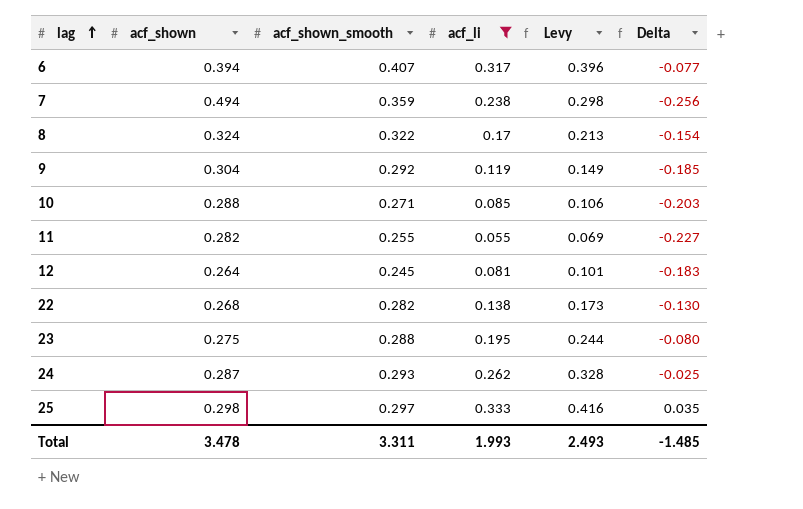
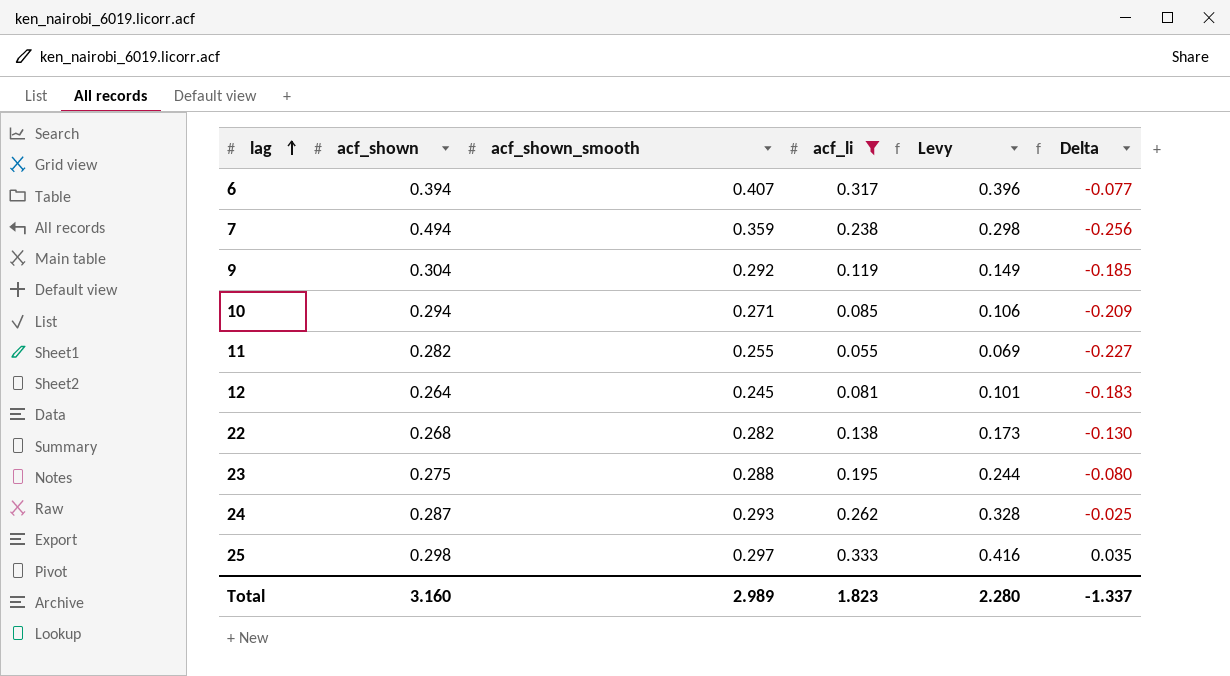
row 8: 0.324 | 0.322 | 0.17 | 0.213 | -0.154 -> none
10 | acf_shown: 0.288 -> 0.294
10 | Delta: -0.203 -> -0.209
Total | acf_shown: 3.478 -> 3.160
Total | acf_shown_smooth: 3.311 -> 2.989
Total | acf_li: 1.993 -> 1.823
Total | Levy: 2.493 -> 2.280
Total | Delta: -1.485 -> -1.337

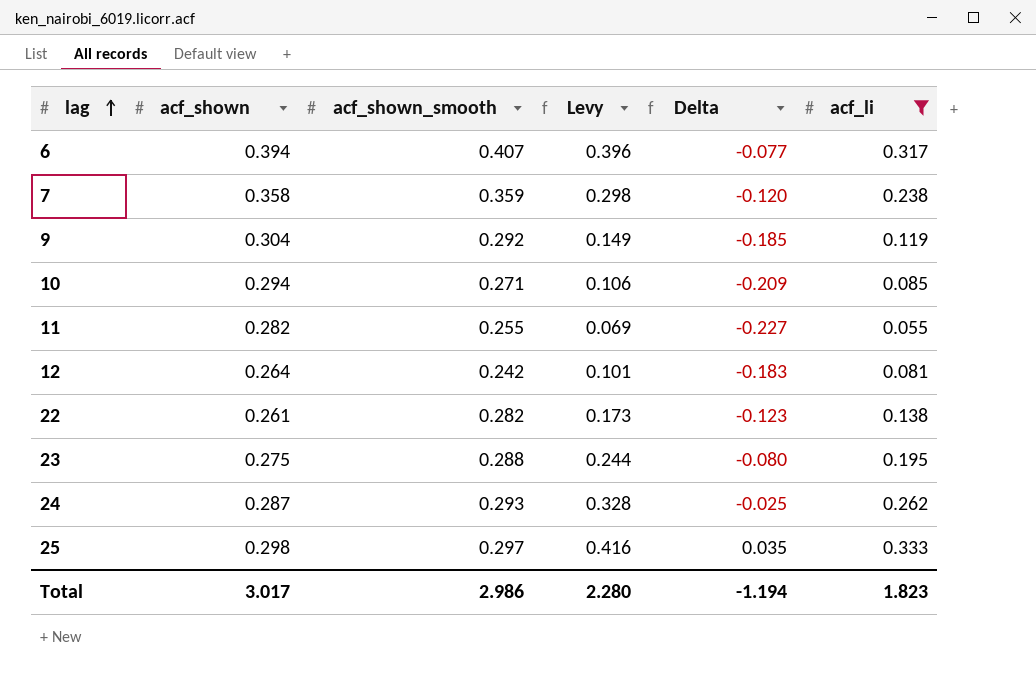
column acf_li | position: 4 -> 6
7 | acf_shown: 0.494 -> 0.358
7 | Delta: -0.256 -> -0.120
12 | acf_shown_smooth: 0.245 -> 0.242
22 | acf_shown: 0.268 -> 0.261
22 | Delta: -0.130 -> -0.123
Total | acf_shown: 3.160 -> 3.017
Total | acf_shown_smooth: 2.989 -> 2.986
Total | Delta: -1.337 -> -1.194

